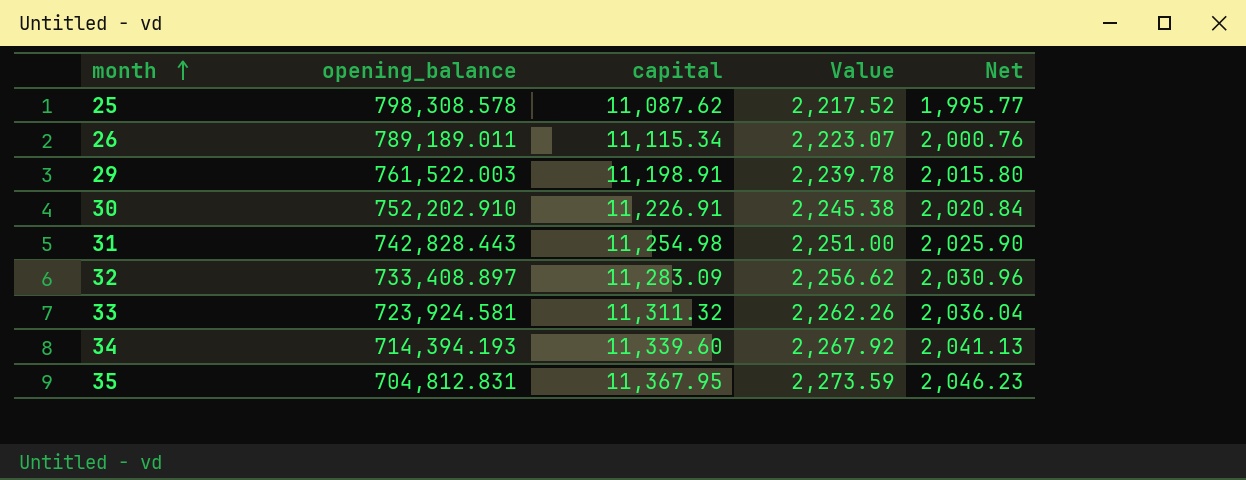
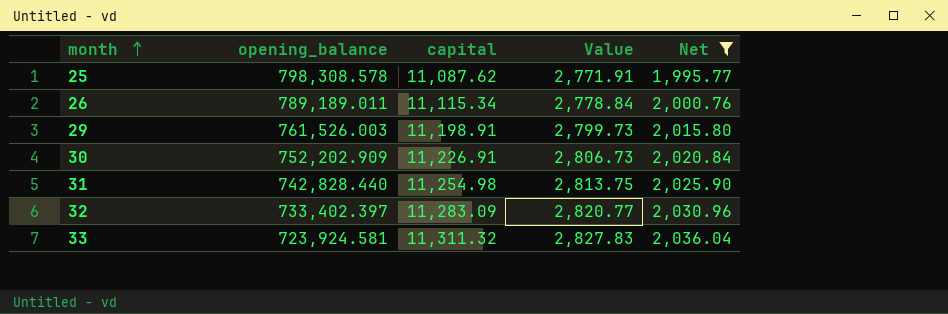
filter: none -> Net <= 2,036.04
column Value | formula: [capital] * 0.2 -> [capital] * 0.25
29 | opening_balance: 761,522.003 -> 761,526.003
30 | opening_balance: 752,202.910 -> 752,202.909
31 | opening_balance: 742,828.443 -> 742,828.440
32 | opening_balance: 733,408.897 -> 733,402.397

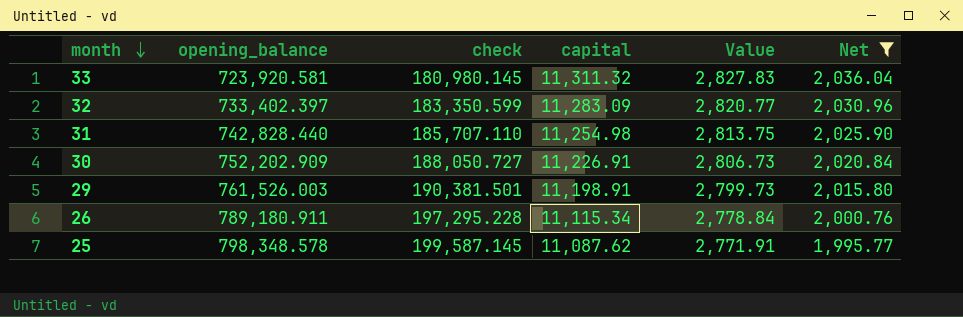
row order: month ascending -> month descending
column check | formula: none -> [opening_balance] * 0.25
33 | opening_balance: 723,924.581 -> 723,920.581
26 | opening_balance: 789,189.011 -> 789,180.911
25 | opening_balance: 798,308.578 -> 798,348.578

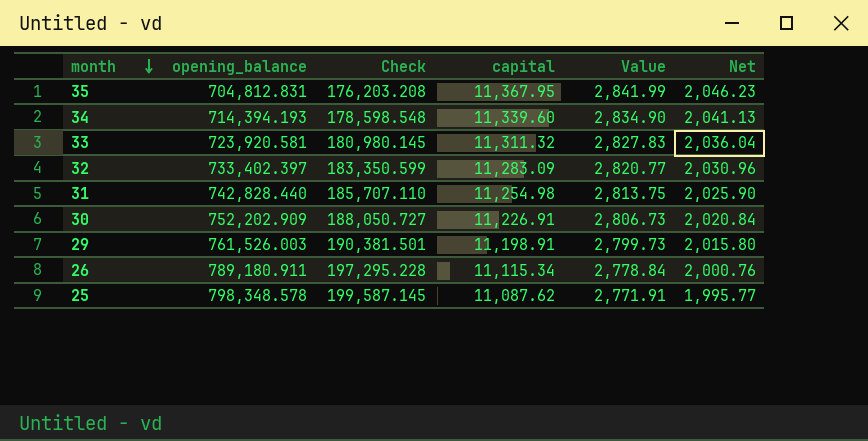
filter: Net <= 2,036.04 -> none
column name: check -> Check

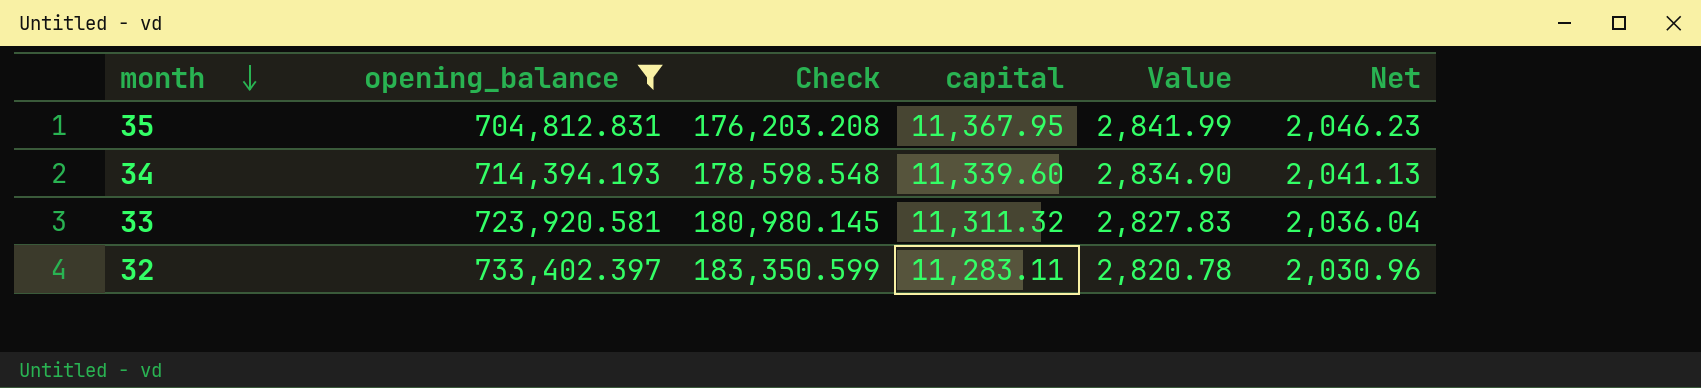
filter: none -> opening_balance <= 733,402.397
32 | capital: 11,283.09 -> 11,283.11
32 | Value: 2,820.77 -> 2,820.78

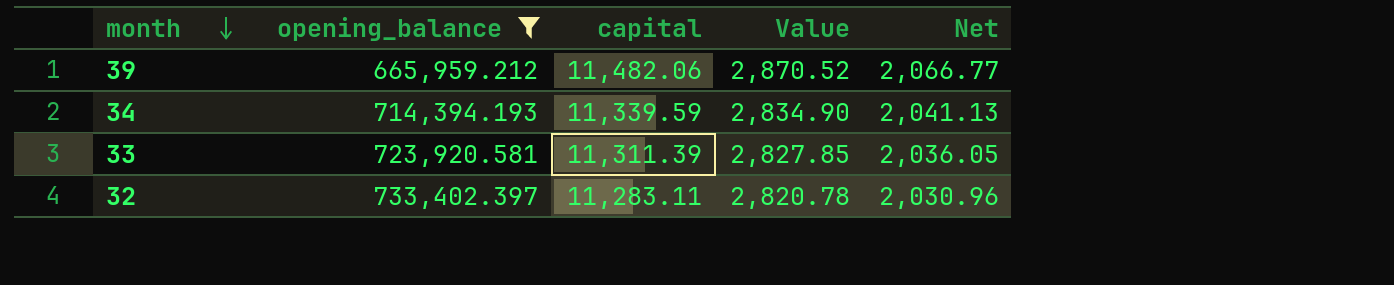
column Check | formula: [opening_balance] * 0.25 -> none
row 35: 704,812.831 | 176,203.208 | 11,367.95 | 2,841.99 | 2,046.23 -> none
row 39: none -> 665,959.212 | 11,482.06 | 2,870.52 | 2,066.77
34 | capital: 11,339.60 -> 11,339.59
33 | capital: 11,311.32 -> 11,311.39
33 | Value: 2,827.83 -> 2,827.85
33 | Net: 2,036.04 -> 2,036.05

